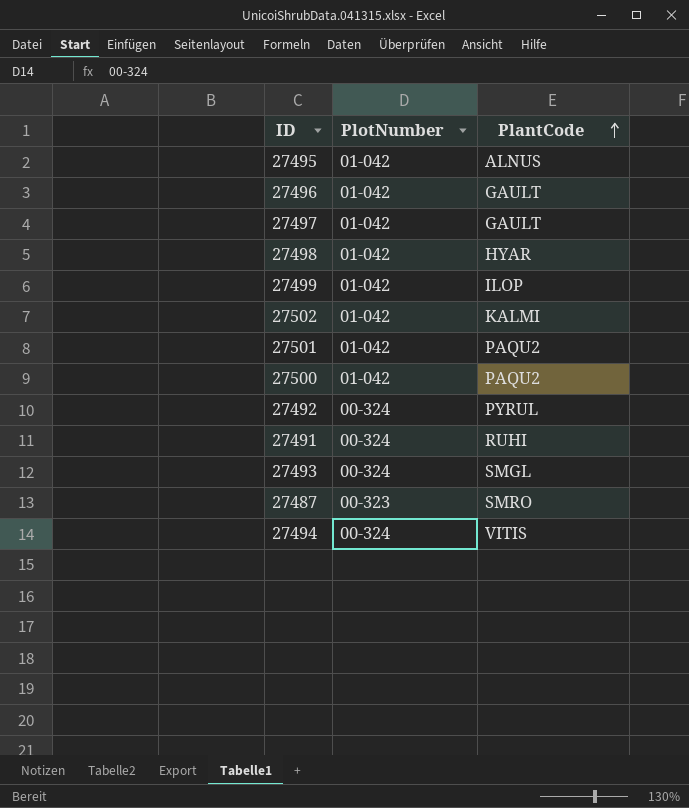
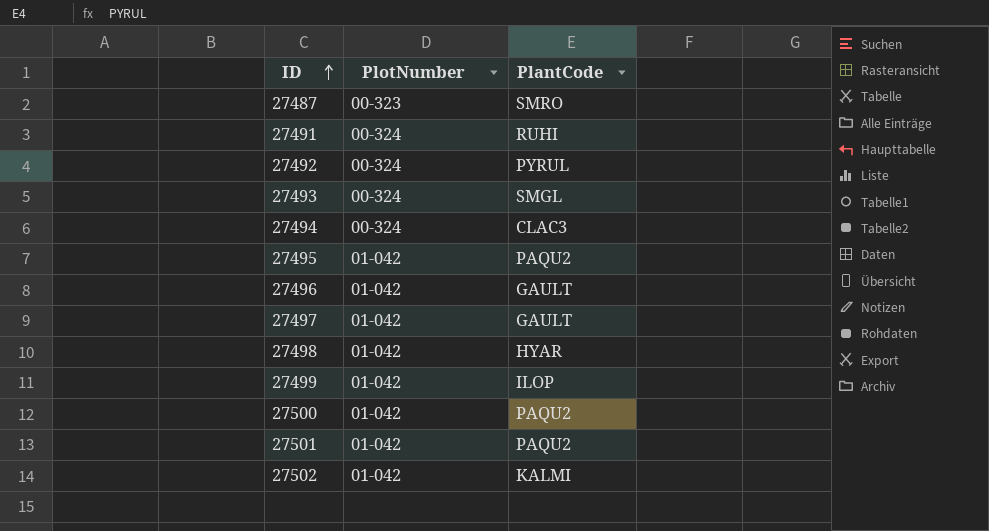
row order: PlantCode ascending -> ID ascending
27494 | PlantCode: VITIS -> CLAC3
27495 | PlantCode: ALNUS -> PAQU2

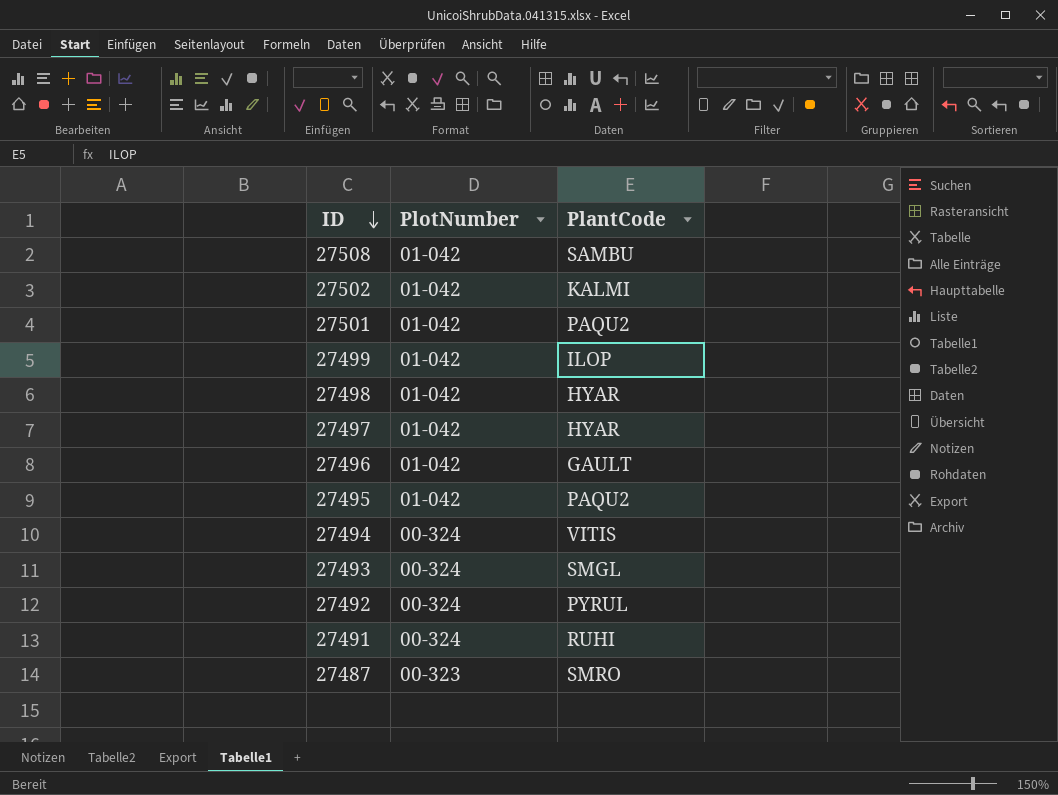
row order: ID ascending -> ID descending
row 27500: 01-042 | PAQU2 -> none
row 27508: none -> 01-042 | SAMBU
27497 | PlantCode: GAULT -> HYAR
27494 | PlantCode: CLAC3 -> VITIS

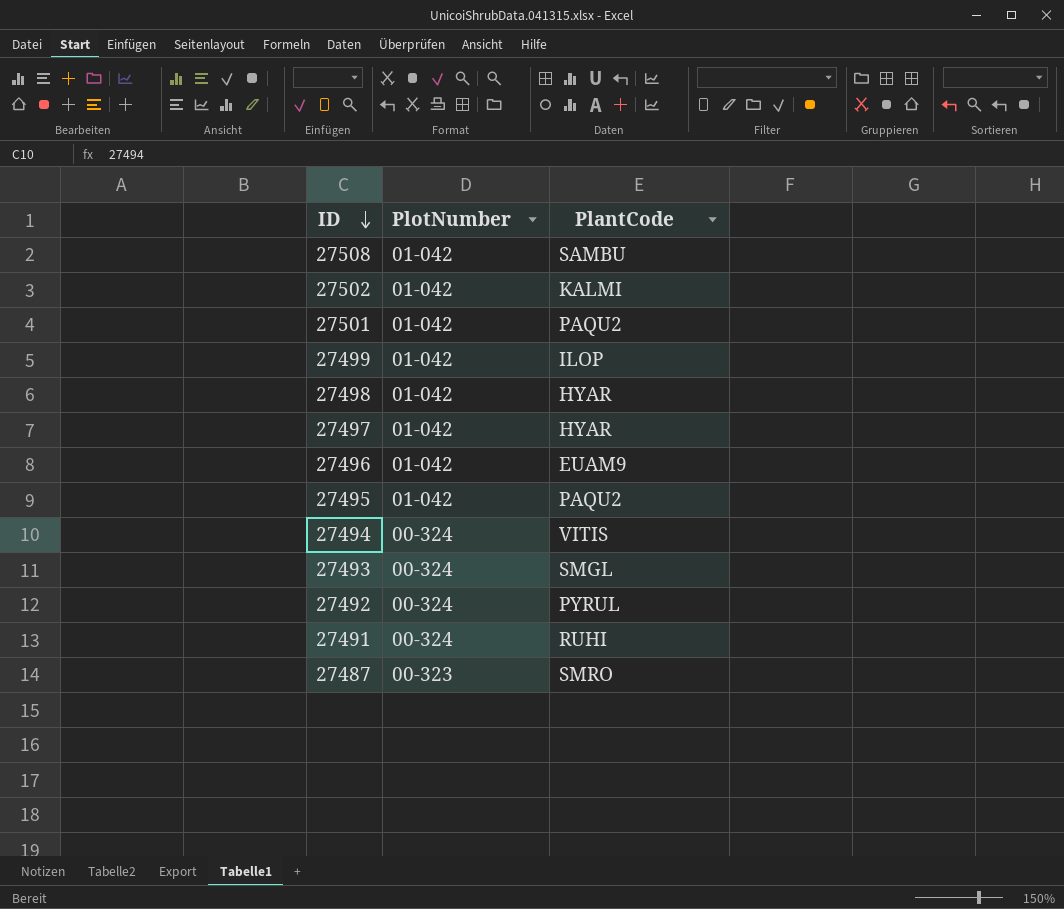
27496 | PlantCode: GAULT -> EUAM9

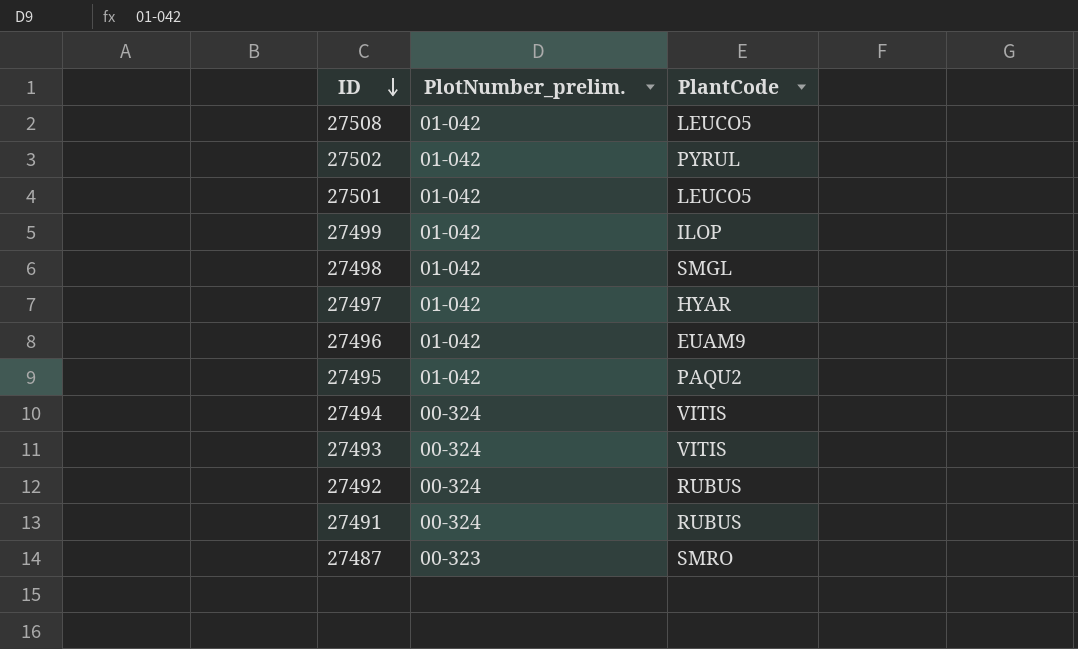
column name: PlotNumber -> PlotNumber_prelim.
27508 | PlantCode: SAMBU -> LEUCO5
27502 | PlantCode: KALMI -> PYRUL
27501 | PlantCode: PAQU2 -> LEUCO5
27498 | PlantCode: HYAR -> SMGL
27493 | PlantCode: SMGL -> VITIS
27492 | PlantCode: PYRUL -> RUBUS
27491 | PlantCode: RUHI -> RUBUS

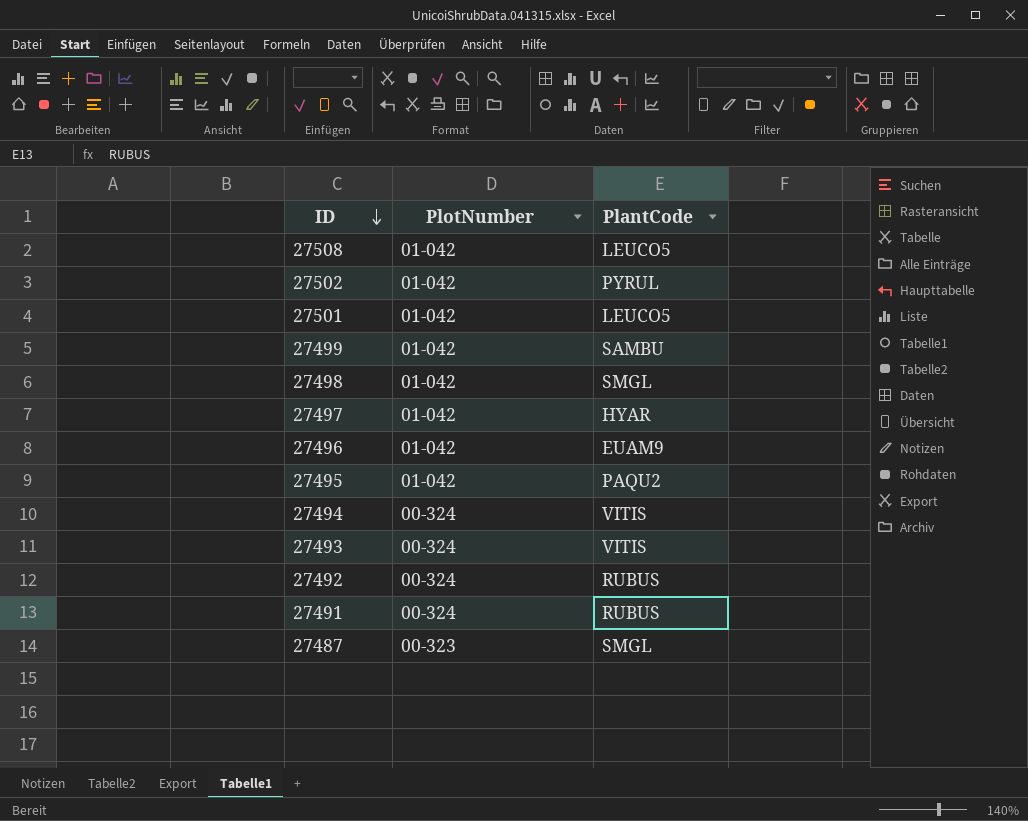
column name: PlotNumber_prelim. -> PlotNumber
27499 | PlantCode: ILOP -> SAMBU
27487 | PlantCode: SMRO -> SMGL

